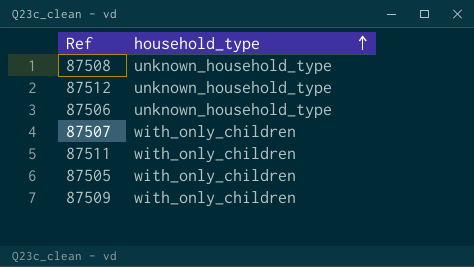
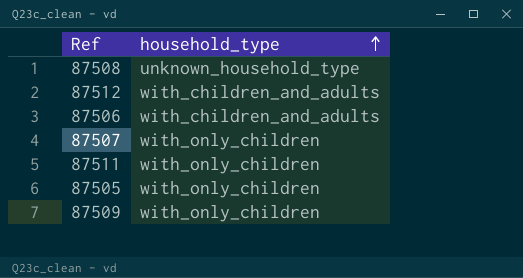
87512 | household_type: unknown_household_type -> with_children_and_adults
87506 | household_type: unknown_household_type -> with_children_and_adults

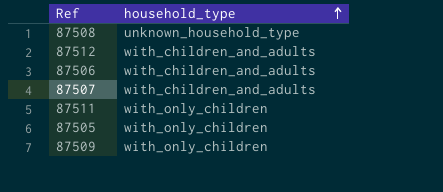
87507 | household_type: with_only_children -> with_children_and_adults

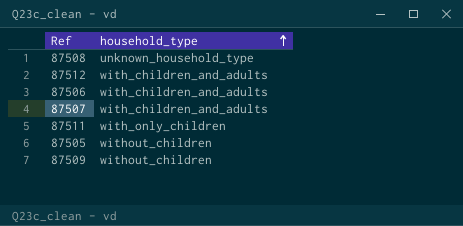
87505 | household_type: with_only_children -> without_children
87509 | household_type: with_only_children -> without_children

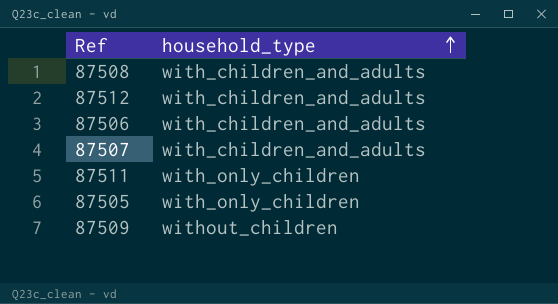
87508 | household_type: unknown_household_type -> with_children_and_adults
87505 | household_type: without_children -> with_only_children

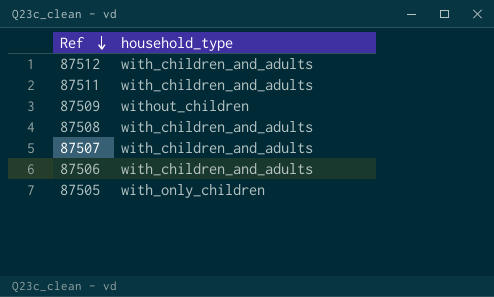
row order: household_type ascending -> Ref descending
87511 | household_type: with_only_children -> with_children_and_adults

